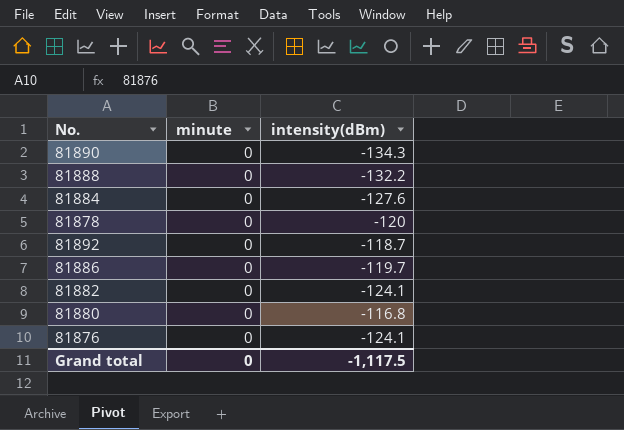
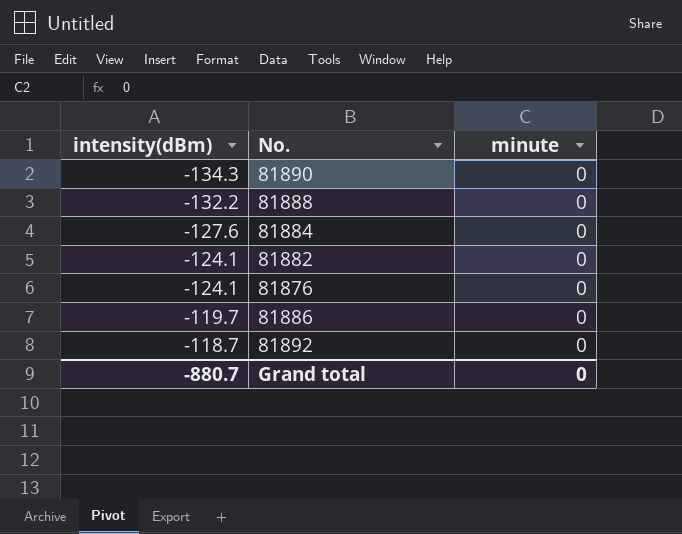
row order: none -> intensity(dBm) ascending
column intensity(dBm) | position: 3 -> 1
row 81878: 0 | -120 -> none
row 81880: 0 | -116.8 -> none
Grand total | intensity(dBm): -1,117.5 -> -880.7

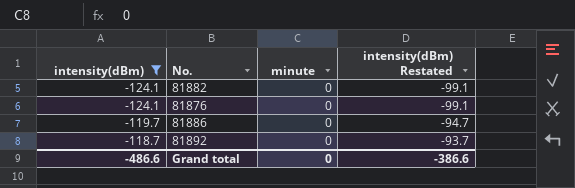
filter: none -> intensity(dBm) >= -124.1
column intensity(dBm) Restated | formula: none -> [intensity(dBm)] + 25
Grand total | intensity(dBm): -880.7 -> -486.6

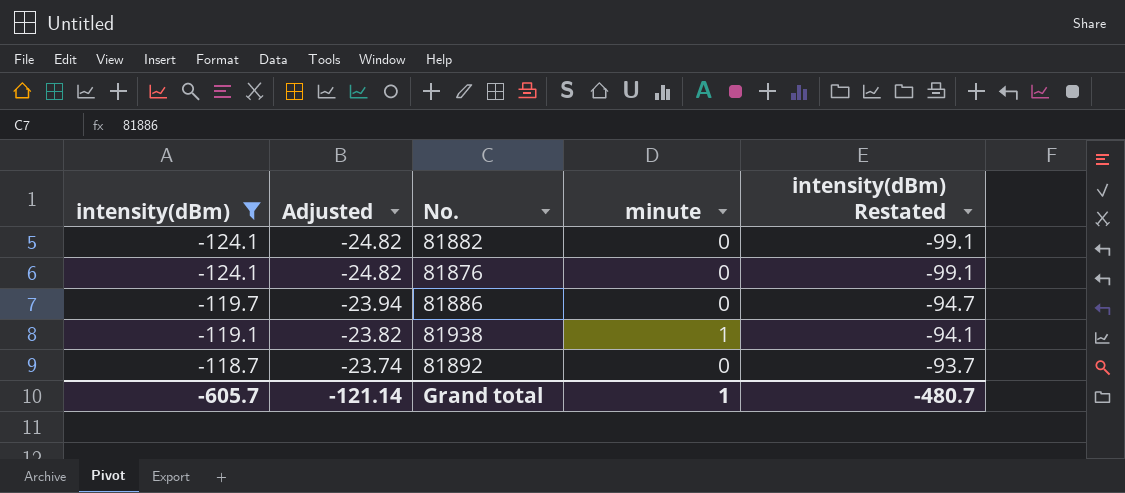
column Adjusted | formula: none -> [intensity(dBm)] * 0.2
row 81938: none -> -119.1 | -23.82 | 1 | -94.1
Grand total | intensity(dBm): -486.6 -> -605.7
Grand total | minute: 0 -> 1
Grand total | intensity(dBm) Restated: -386.6 -> -480.7

